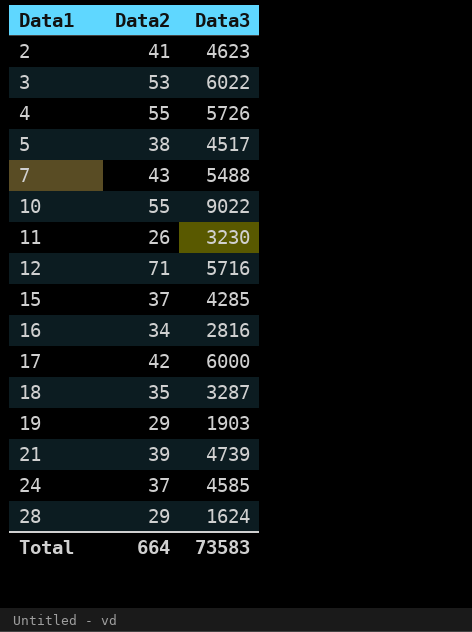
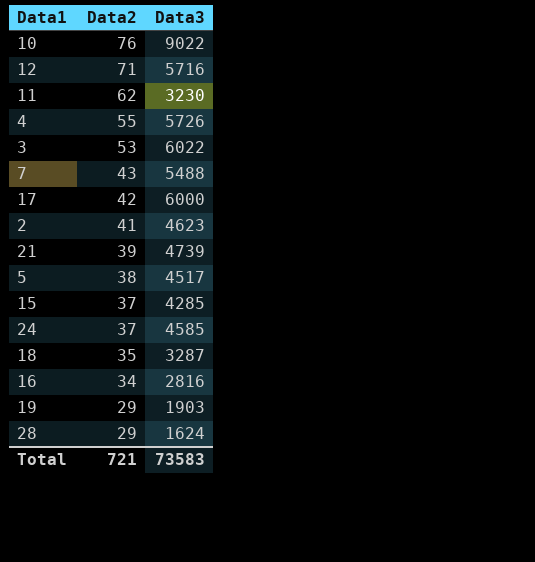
row order: Data1 ascending -> Data2 descending
10 | Data2: 55 -> 76
11 | Data2: 26 -> 62
Total | Data2: 664 -> 721

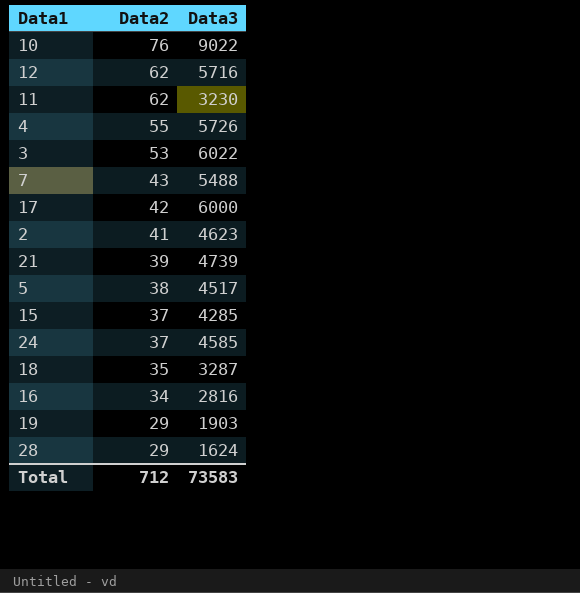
12 | Data2: 71 -> 62
Total | Data2: 721 -> 712

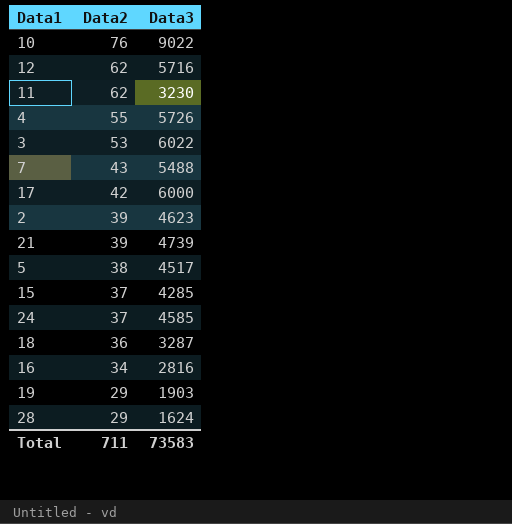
2 | Data2: 41 -> 39
18 | Data2: 35 -> 36
Total | Data2: 712 -> 711

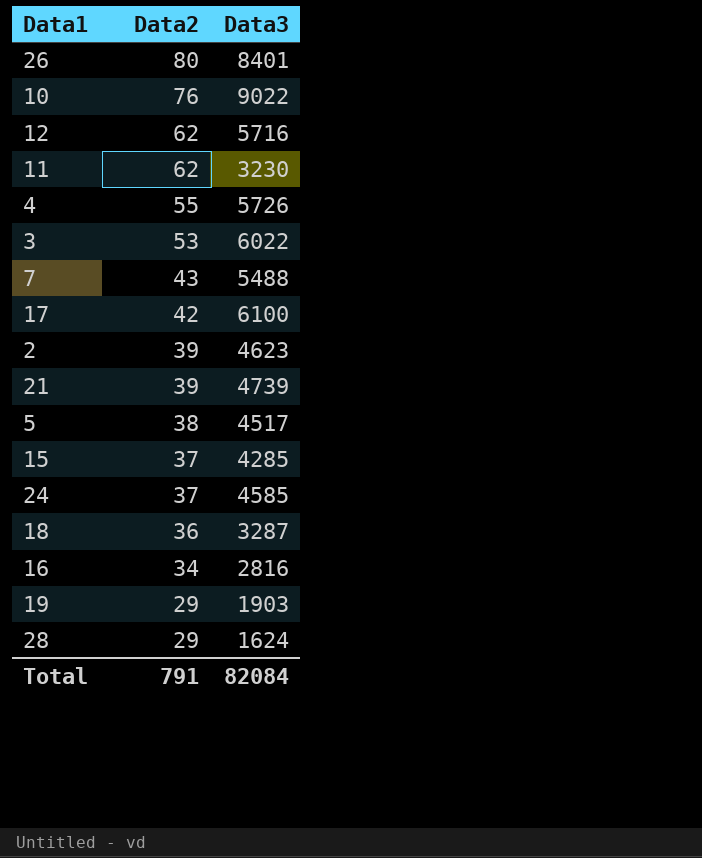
row 26: none -> 80 | 8401
17 | Data3: 6000 -> 6100
Total | Data2: 711 -> 791
Total | Data3: 73583 -> 82084

